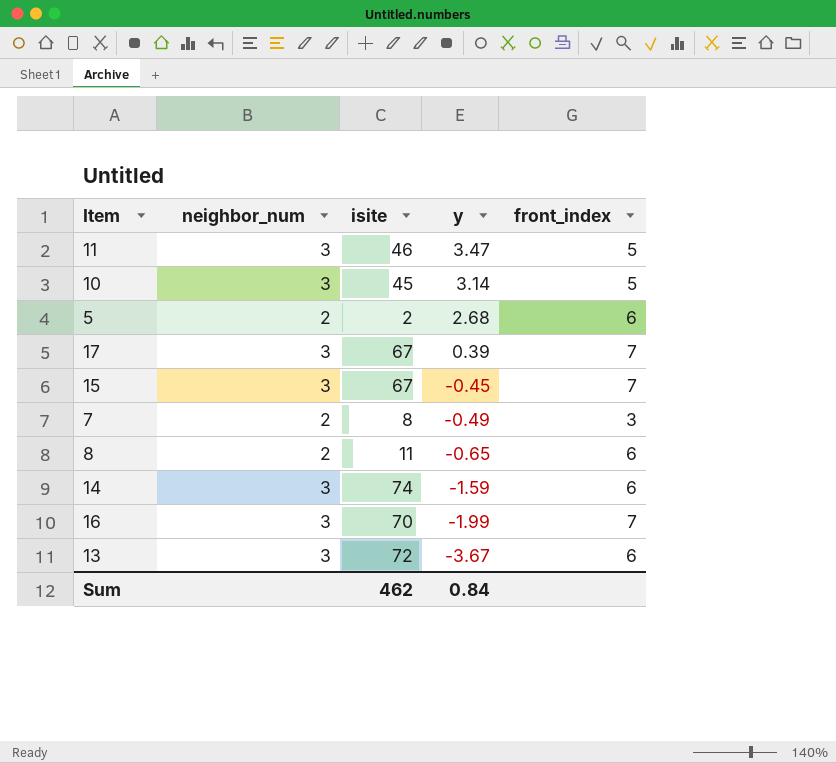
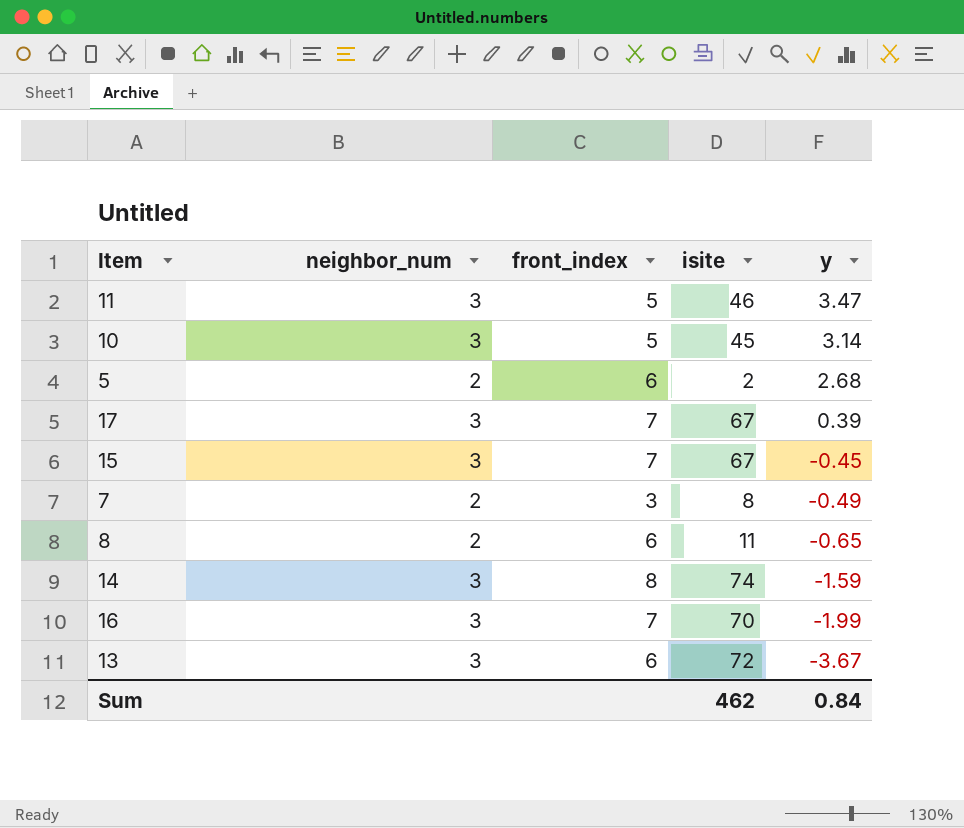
column front_index | position: 5 -> 3
14 | front_index: 6 -> 8

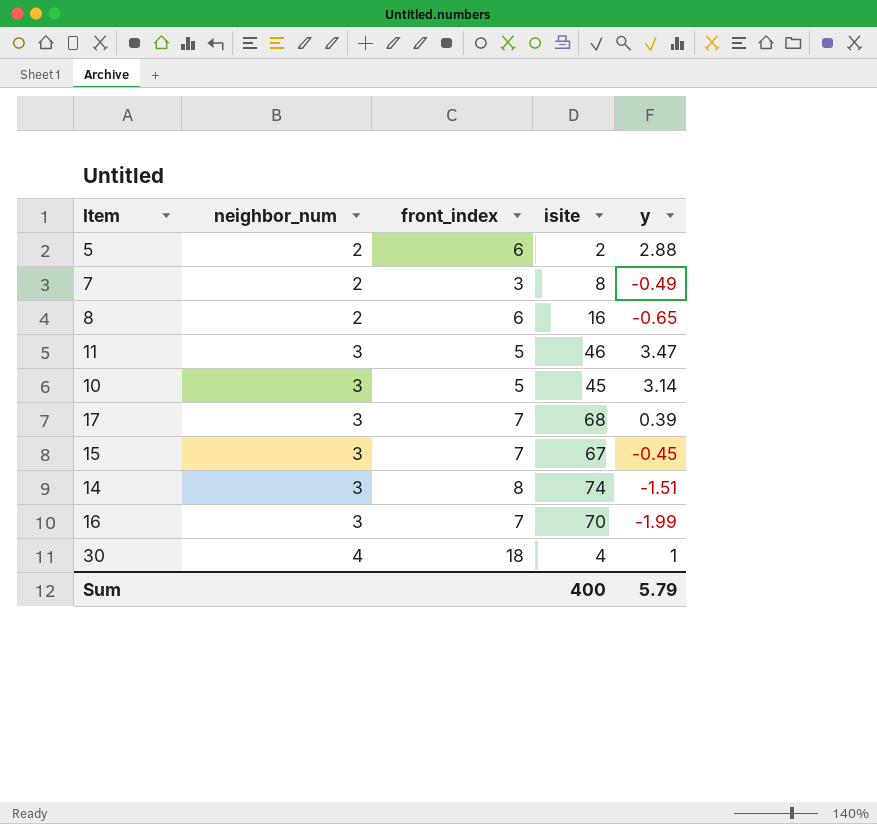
row order: y descending -> neighbor_num ascending
row 13: 3 | 6 | 72 | -3.67 -> none
5 | y: 2.68 -> 2.88
8 | isite: 11 -> 16
17 | isite: 67 -> 68
14 | y: -1.59 -> -1.51
row 30: none -> 4 | 18 | 4 | 1
Sum | isite: 462 -> 400
Sum | y: 0.84 -> 5.79

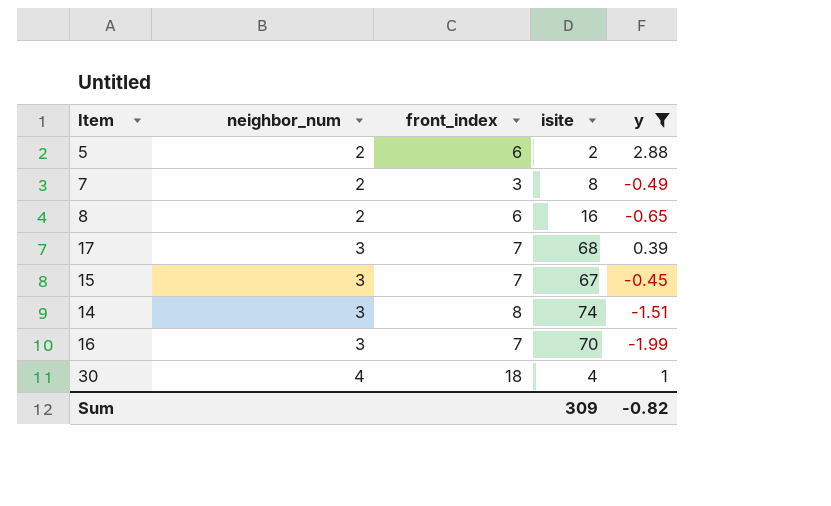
filter: none -> y <= 2.88
Sum | isite: 400 -> 309
Sum | y: 5.79 -> -0.82

